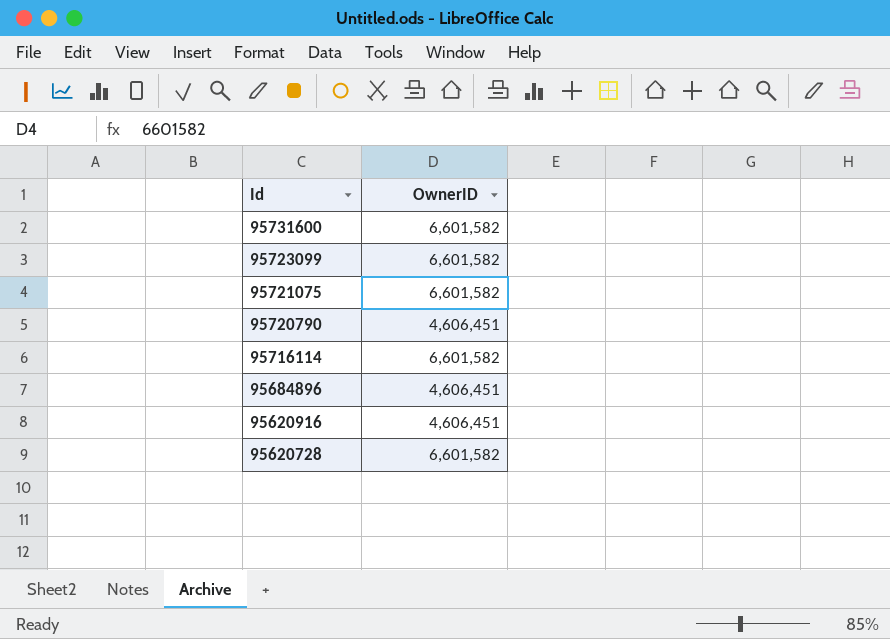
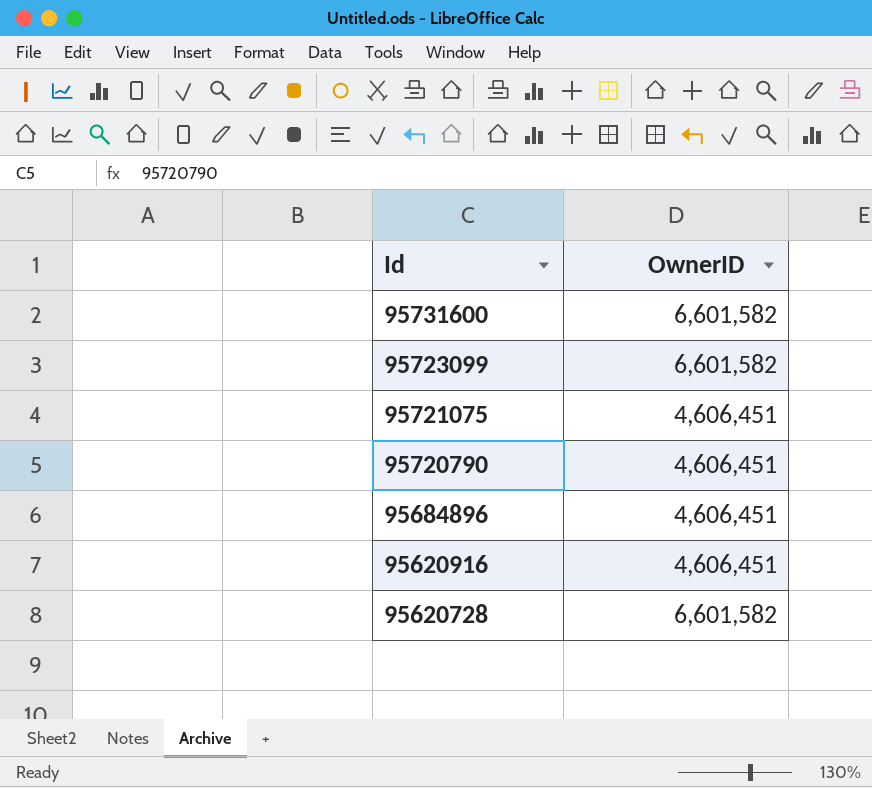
row 95716114: 6,601,582 -> none
95721075 | OwnerID: 6,601,582 -> 4,606,451

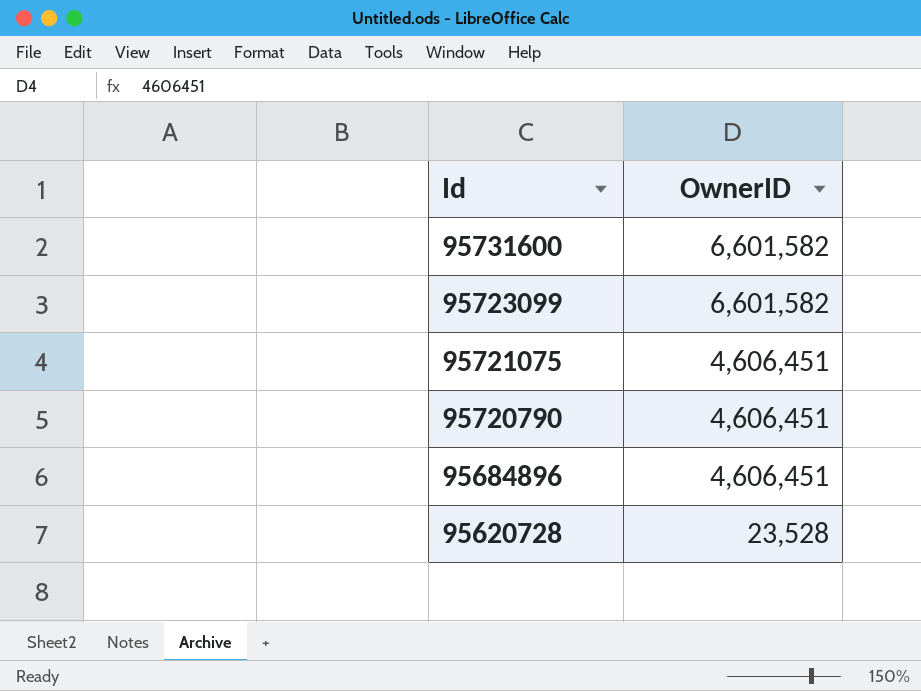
row 95620916: 4,606,451 -> none
95620728 | OwnerID: 6,601,582 -> 23,528

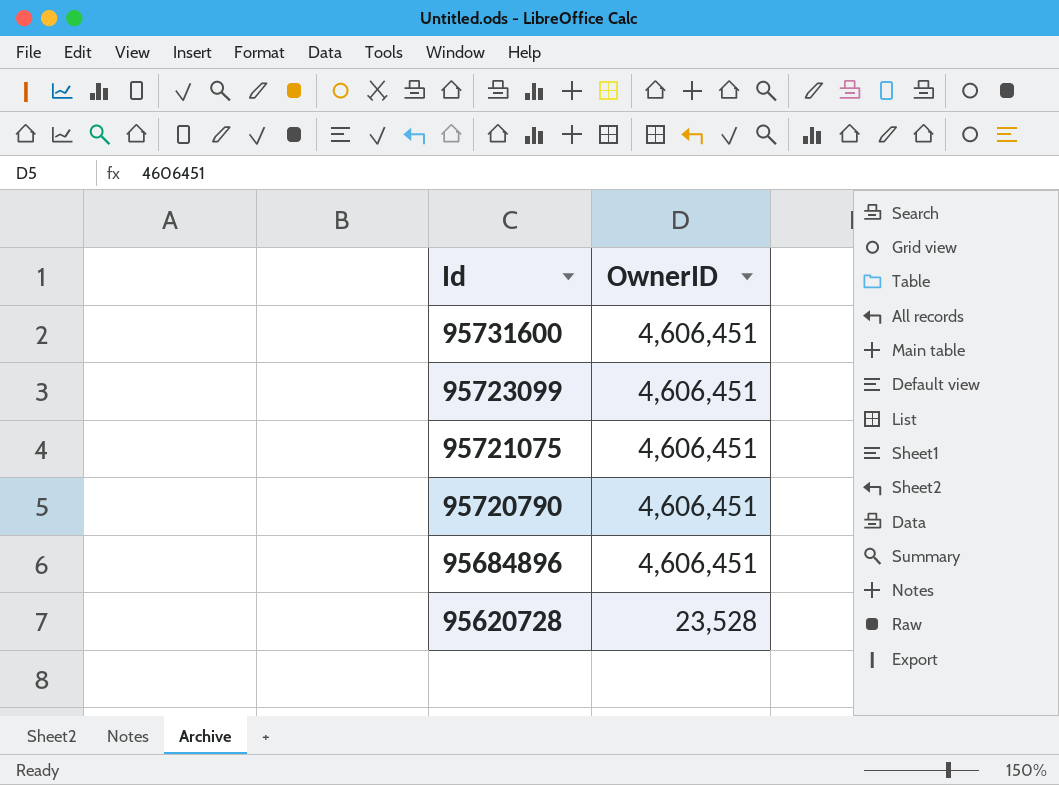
95731600 | OwnerID: 6,601,582 -> 4,606,451
95723099 | OwnerID: 6,601,582 -> 4,606,451

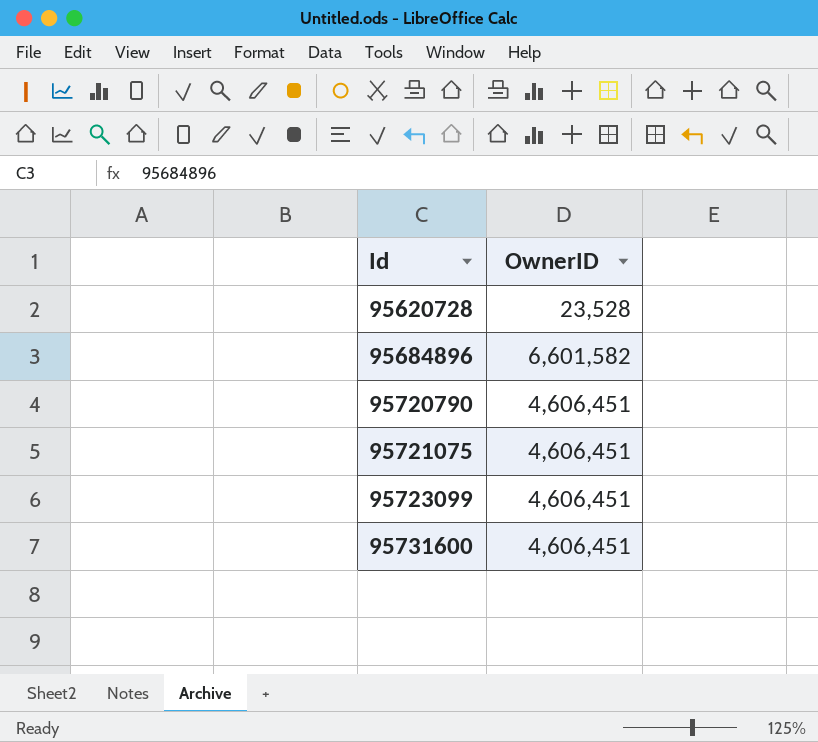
row order: Id descending -> Id ascending
95684896 | OwnerID: 4,606,451 -> 6,601,582

